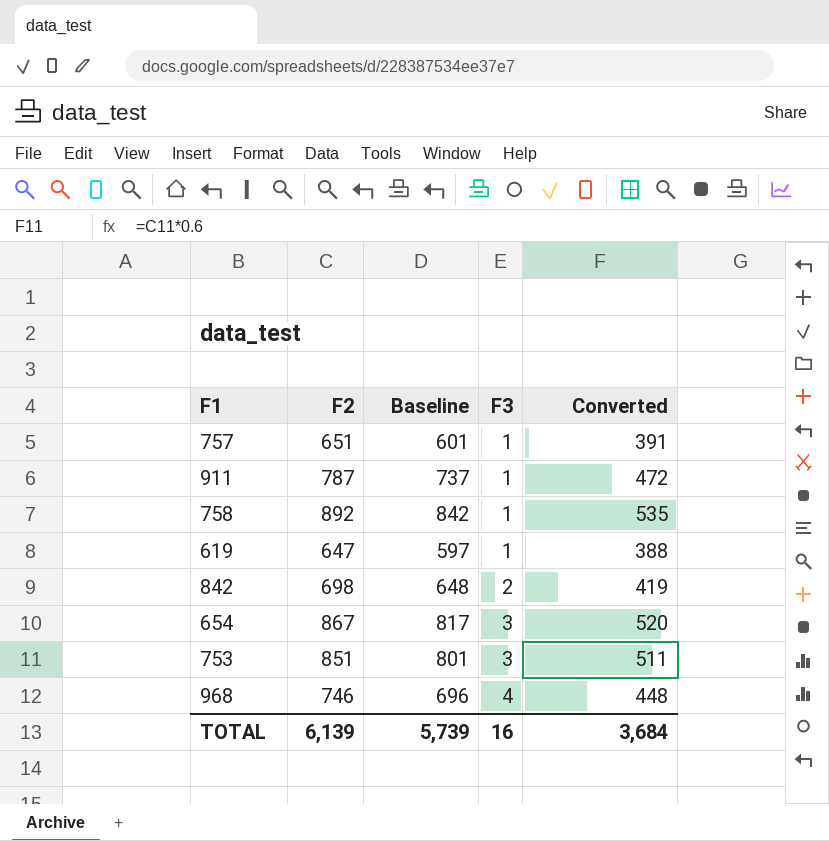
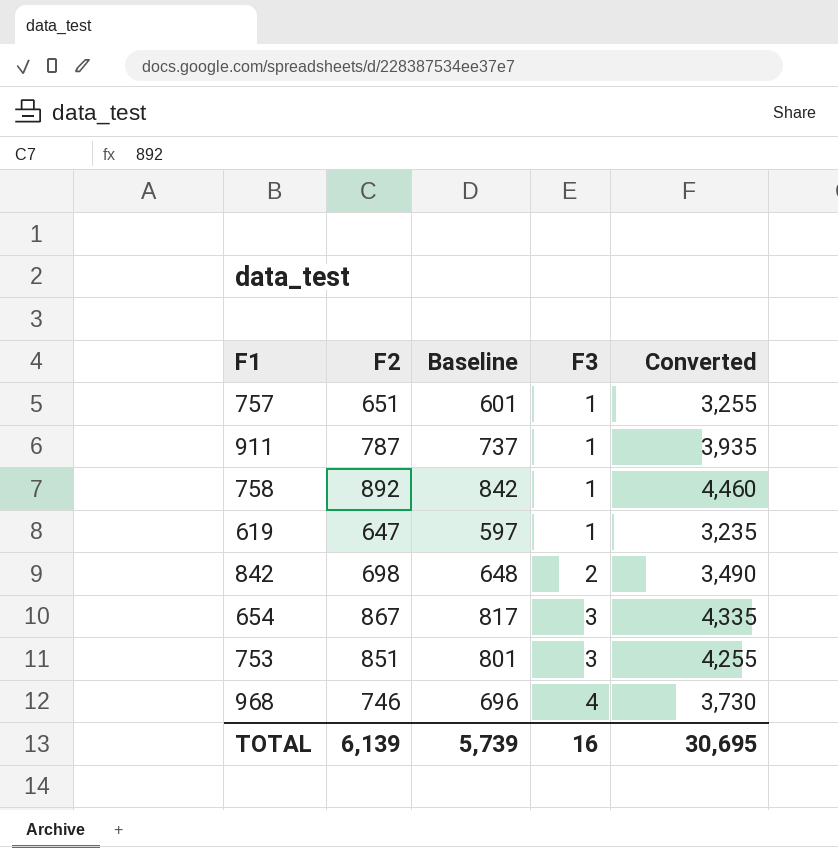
column Converted | formula: [F2] * 0.6 -> [F2] * 5
TOTAL | Converted: 3,684 -> 30,695

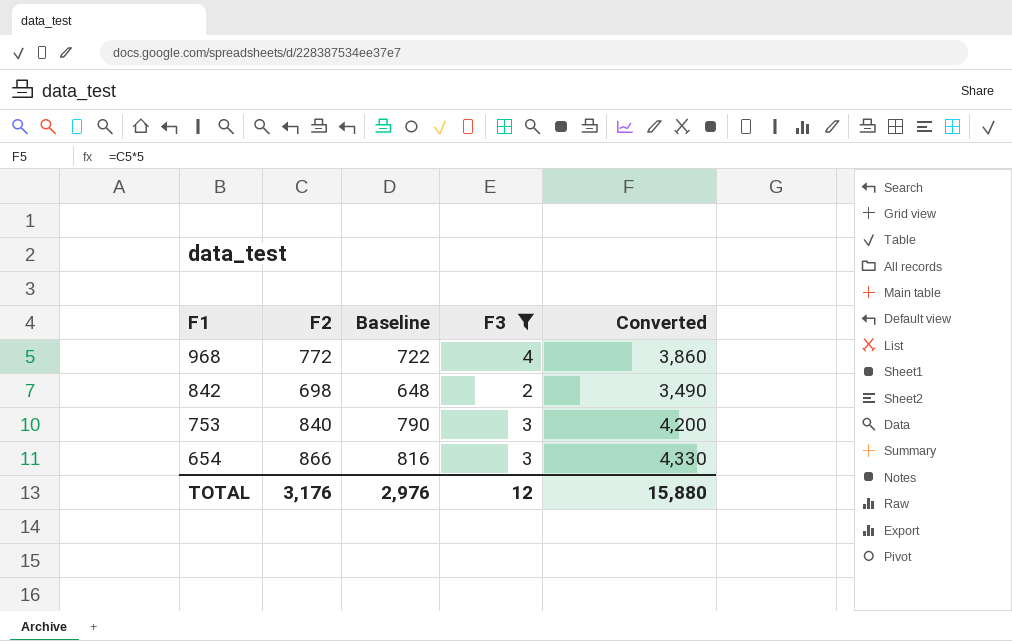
filter: none -> F3 != 1
row order: F3 ascending -> F1 descending
968 | F2: 746 -> 772
968 | Baseline: 696 -> 722
968 | Converted: 3,730 -> 3,860
753 | F2: 851 -> 840
753 | Baseline: 801 -> 790
753 | Converted: 4,255 -> 4,200
654 | F2: 867 -> 866
654 | Baseline: 817 -> 816
654 | Converted: 4,335 -> 4,330
TOTAL | F2: 6,139 -> 3,176
TOTAL | Baseline: 5,739 -> 2,976
TOTAL | F3: 16 -> 12
TOTAL | Converted: 30,695 -> 15,880

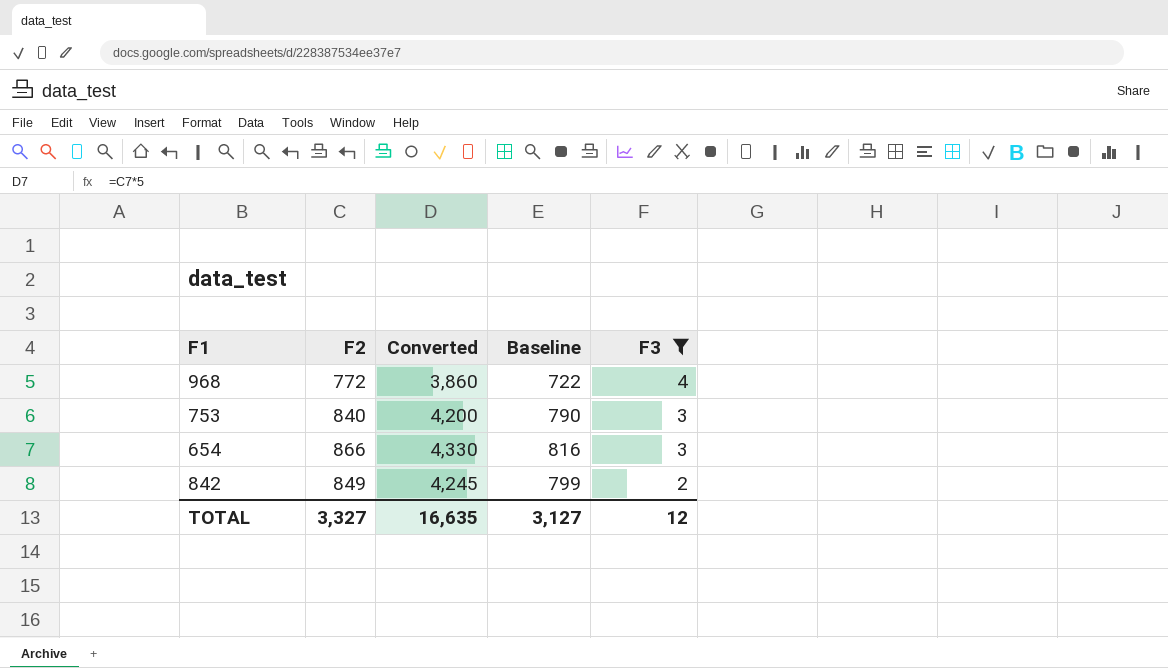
row order: F1 descending -> F3 descending
column Converted | position: 5 -> 3
842 | F2: 698 -> 849
842 | Converted: 3,490 -> 4,245
842 | Baseline: 648 -> 799
TOTAL | F2: 3,176 -> 3,327
TOTAL | Converted: 15,880 -> 16,635
TOTAL | Baseline: 2,976 -> 3,127

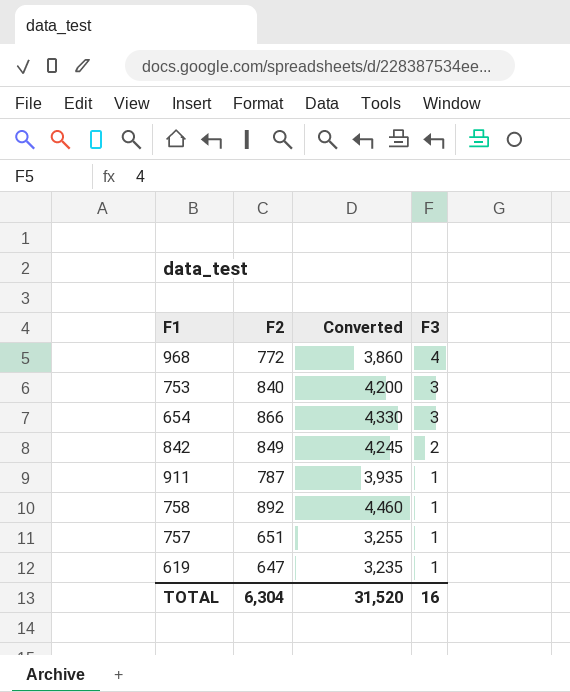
filter: F3 != 1 -> none
column Baseline | formula: [F2] - 50 -> none
TOTAL | F2: 3,327 -> 6,304
TOTAL | Converted: 16,635 -> 31,520
TOTAL | F3: 12 -> 16

